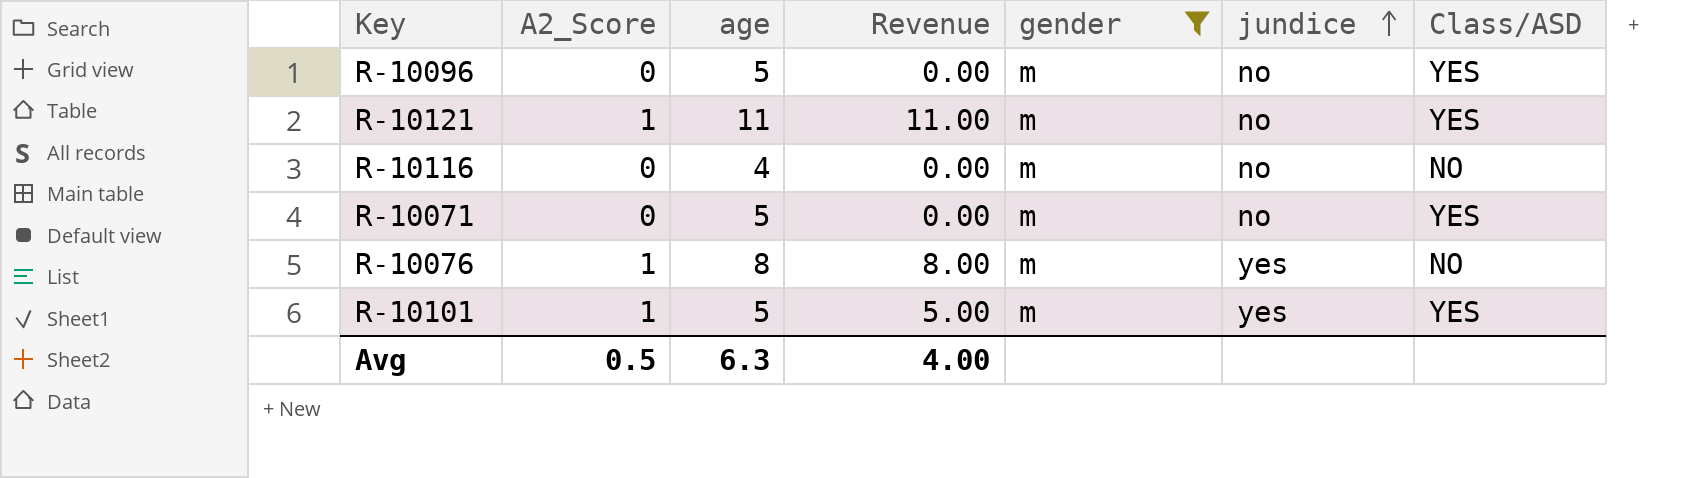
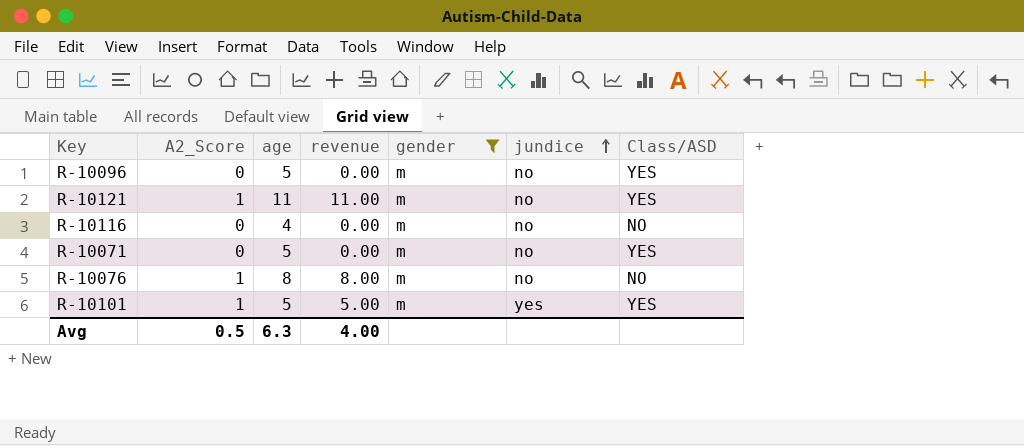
column name: Revenue -> revenue
R-10076 | jundice: yes -> no

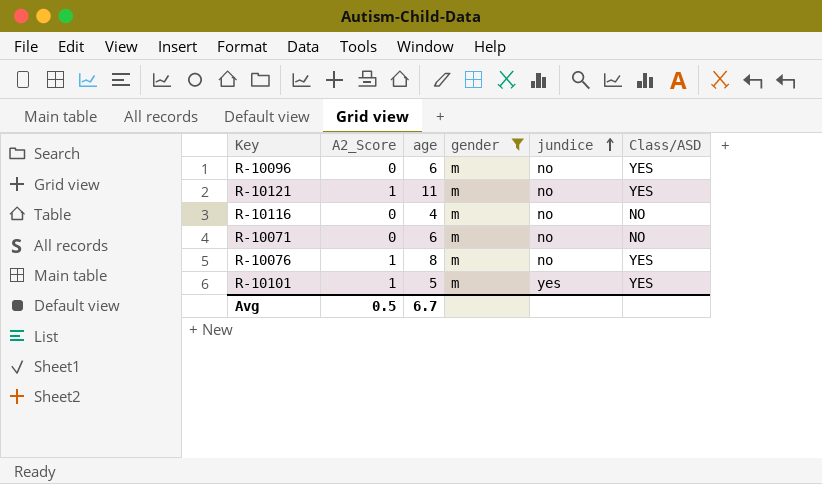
column revenue | formula: [A2_Score] * [age] -> none
R-10096 | age: 5 -> 6
R-10071 | age: 5 -> 6
R-10071 | Class/ASD: YES -> NO
R-10076 | Class/ASD: NO -> YES
Avg | age: 6.3 -> 6.7

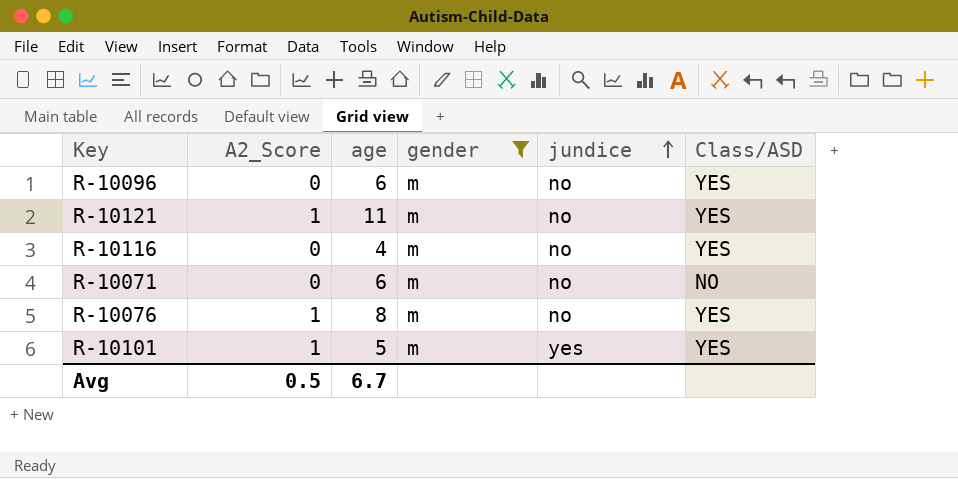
R-10116 | Class/ASD: NO -> YES

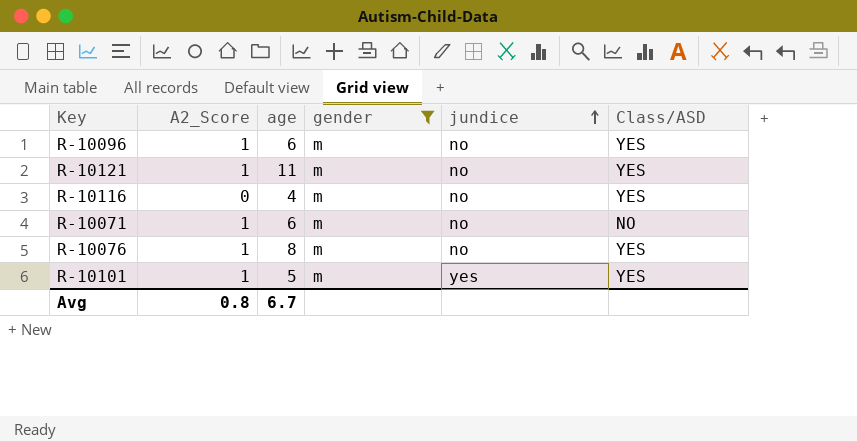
R-10096 | A2_Score: 0 -> 1
R-10071 | A2_Score: 0 -> 1
Avg | A2_Score: 0.5 -> 0.8

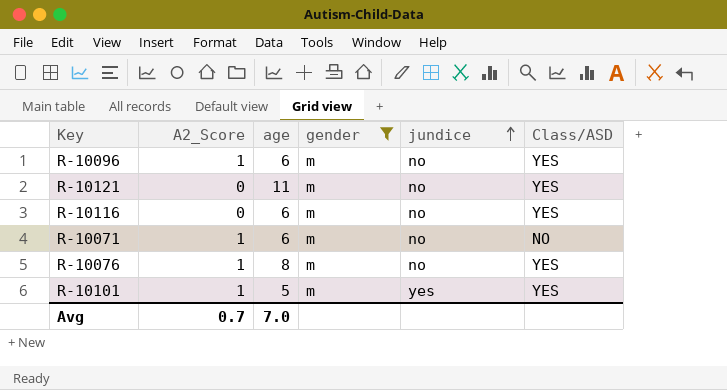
R-10121 | A2_Score: 1 -> 0
R-10116 | age: 4 -> 6
Avg | A2_Score: 0.8 -> 0.7
Avg | age: 6.7 -> 7.0

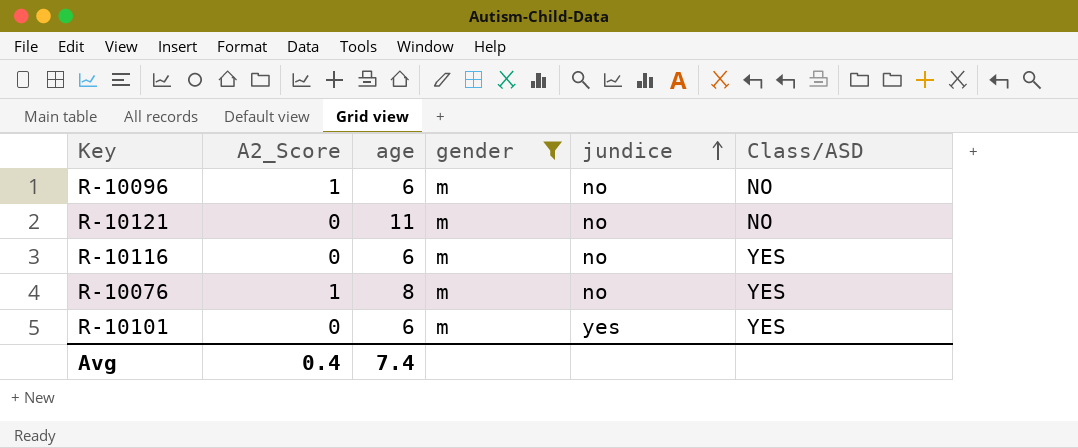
row R-10071: 1 | 6 | m | no | NO -> none
R-10096 | Class/ASD: YES -> NO
R-10121 | Class/ASD: YES -> NO
R-10101 | A2_Score: 1 -> 0
R-10101 | age: 5 -> 6
Avg | A2_Score: 0.7 -> 0.4
Avg | age: 7.0 -> 7.4

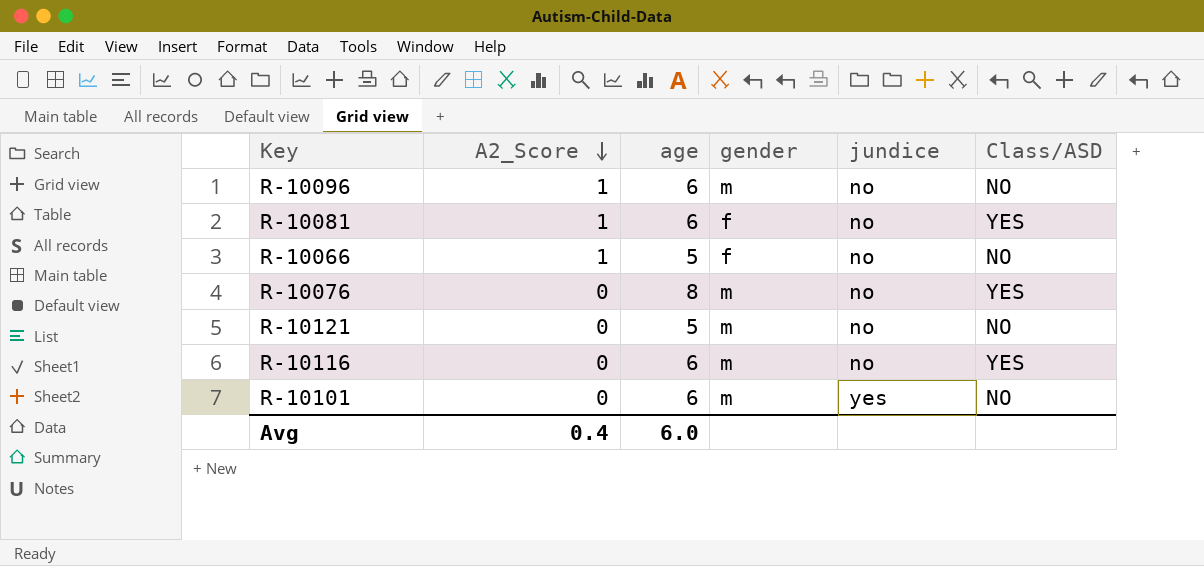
filter: gender = m -> none
row order: jundice ascending -> A2_Score descending
R-10076 | A2_Score: 1 -> 0
R-10121 | age: 11 -> 5
R-10101 | Class/ASD: YES -> NO
Avg | age: 7.4 -> 6.0

